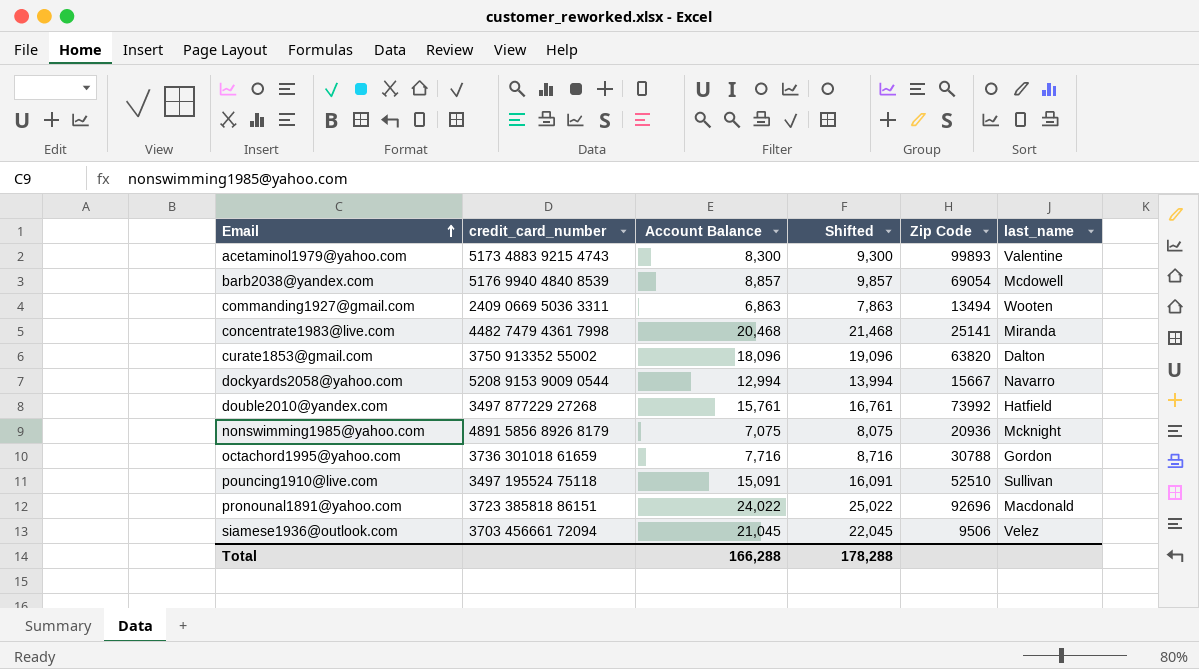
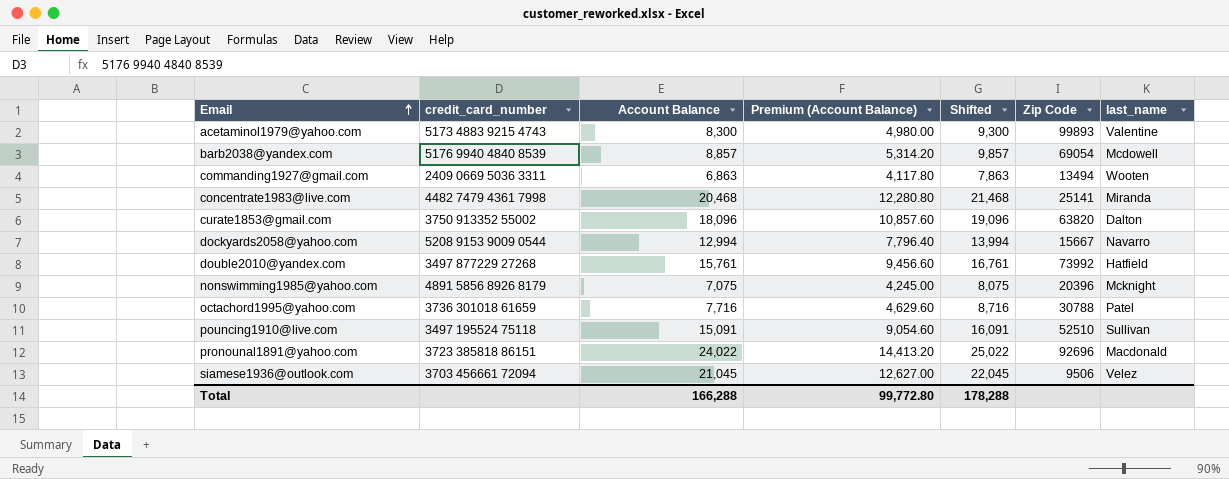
column Premium (Account Balance) | formula: none -> [Account Balance] * 0.6
nonswimming1985@yahoo.com | Zip Code: 20936 -> 20396
octachord1995@yahoo.com | last_name: Gordon -> Patel

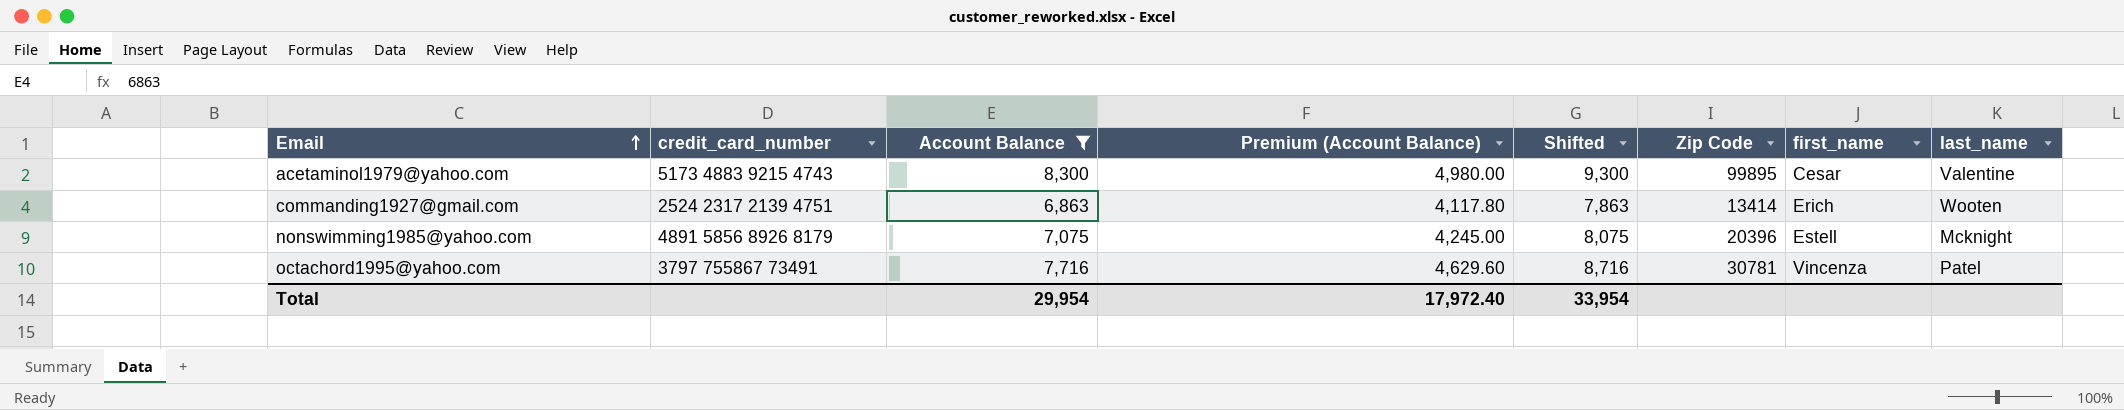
filter: none -> Account Balance <= 8,300
column first_name | position: none -> 7
acetaminol1979@yahoo.com | Zip Code: 99893 -> 99895
commanding1927@gmail.com | credit_card_number: 2409 0669 5036 3311 -> 2524 2317 2139 4751
commanding1927@gmail.com | Zip Code: 13494 -> 13414
octachord1995@yahoo.com | credit_card_number: 3736 301018 61659 -> 3797 755867 73491
octachord1995@yahoo.com | Zip Code: 30788 -> 30781
Total | Account Balance: 166,288 -> 29,954
Total | Premium (Account Balance): 99,772.80 -> 17,972.40
Total | Shifted: 178,288 -> 33,954

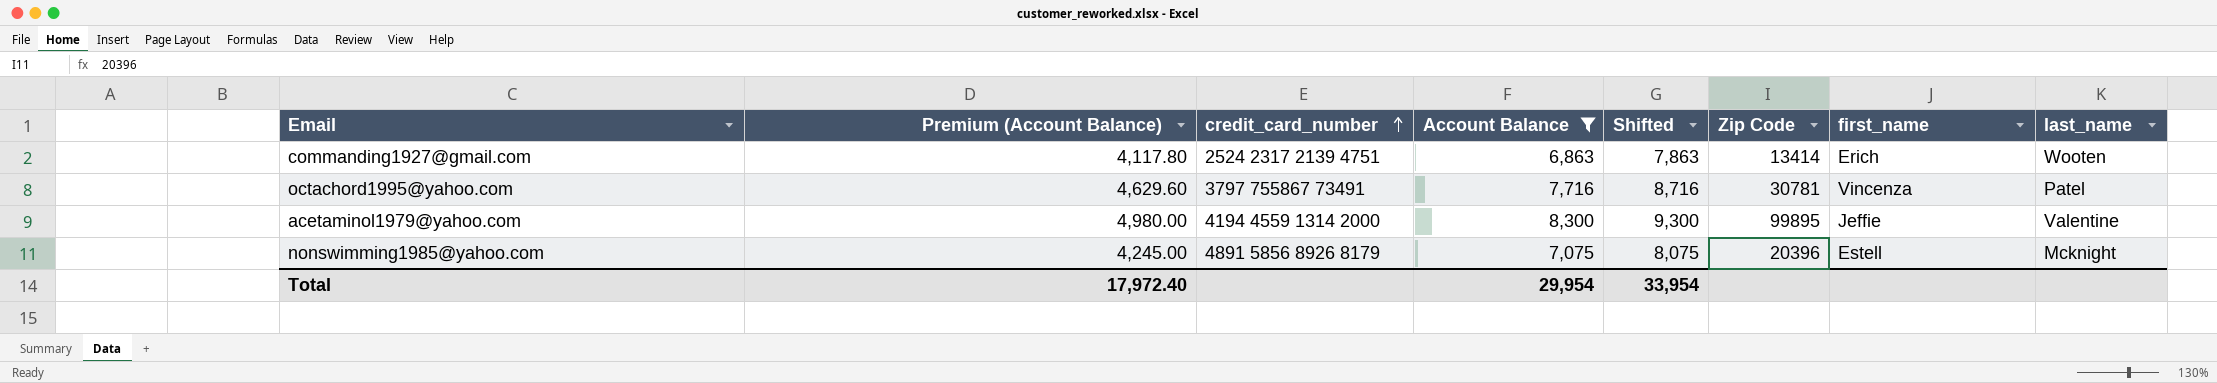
row order: Email ascending -> credit_card_number ascending
column Premium (Account Balance) | position: 4 -> 2
acetaminol1979@yahoo.com | credit_card_number: 5173 4883 9215 4743 -> 4194 4559 1314 2000
acetaminol1979@yahoo.com | first_name: Cesar -> Jeffie

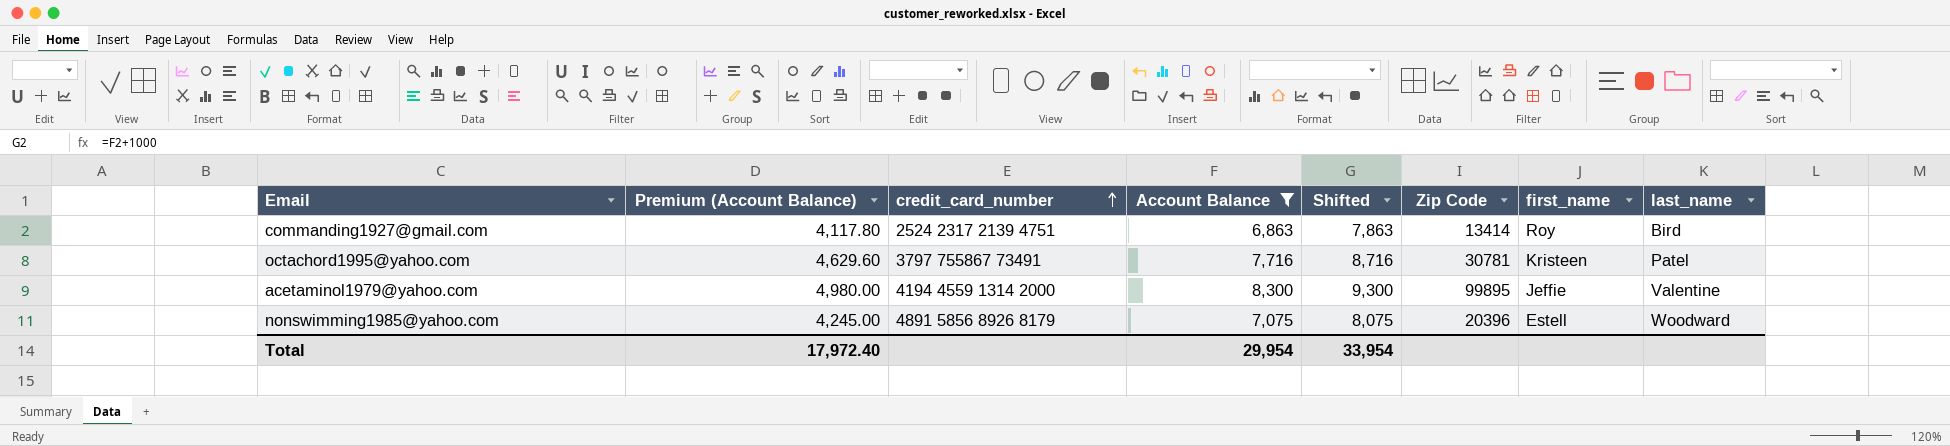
commanding1927@gmail.com | first_name: Erich -> Roy
commanding1927@gmail.com | last_name: Wooten -> Bird
octachord1995@yahoo.com | first_name: Vincenza -> Kristeen
nonswimming1985@yahoo.com | last_name: Mcknight -> Woodward

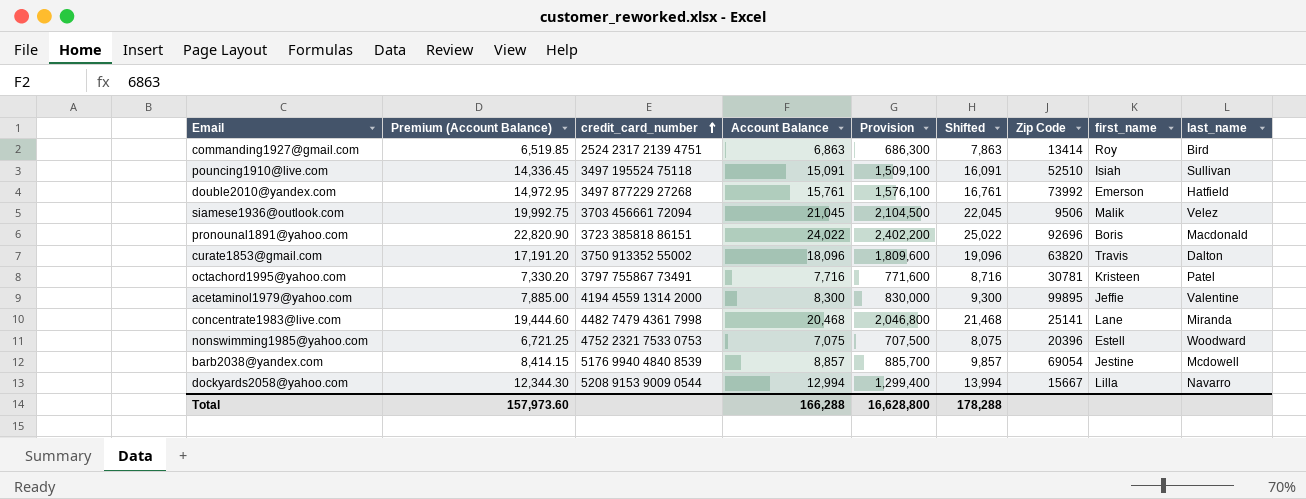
filter: Account Balance <= 8,300 -> none
column Premium (Account Balance) | formula: [Account Balance] * 0.6 -> [Account Balance] * 0.95
column Provision | formula: none -> [Account Balance] * 100
nonswimming1985@yahoo.com | credit_card_number: 4891 5856 8926 8179 -> 4752 2321 7533 0753
Total | Premium (Account Balance): 17,972.40 -> 157,973.60
Total | Account Balance: 29,954 -> 166,288
Total | Shifted: 33,954 -> 178,288

